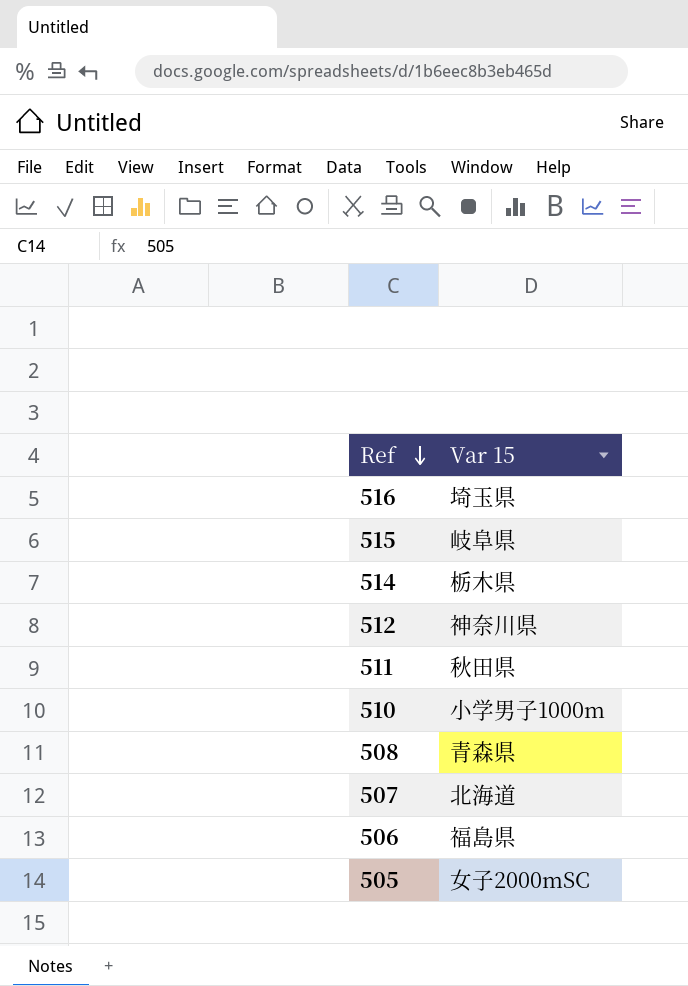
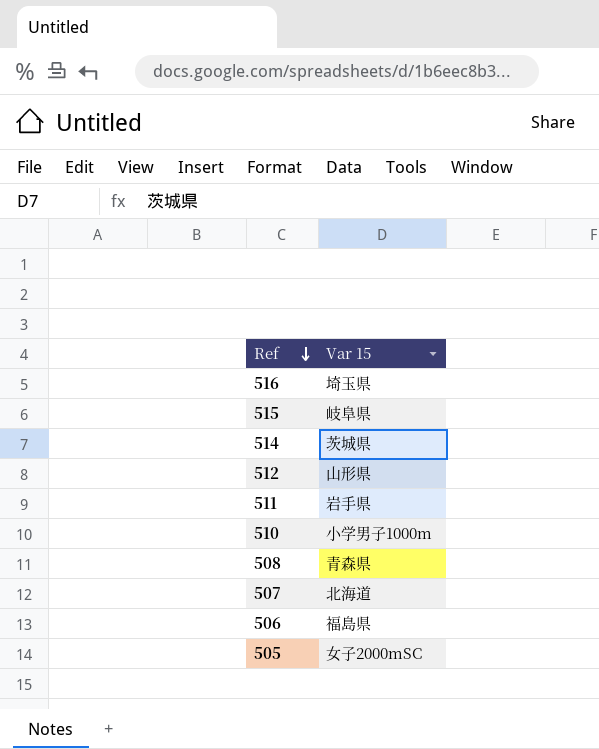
514 | Var 15: 栃木県 -> 茨城県
512 | Var 15: 神奈川県 -> 山形県
511 | Var 15: 秋田県 -> 岩手県

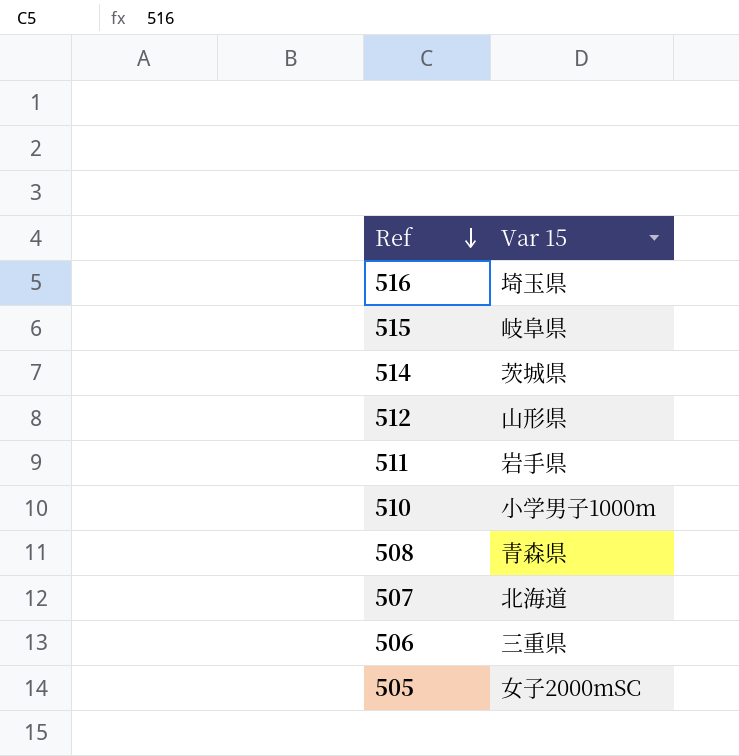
506 | Var 15: 福島県 -> 三重県

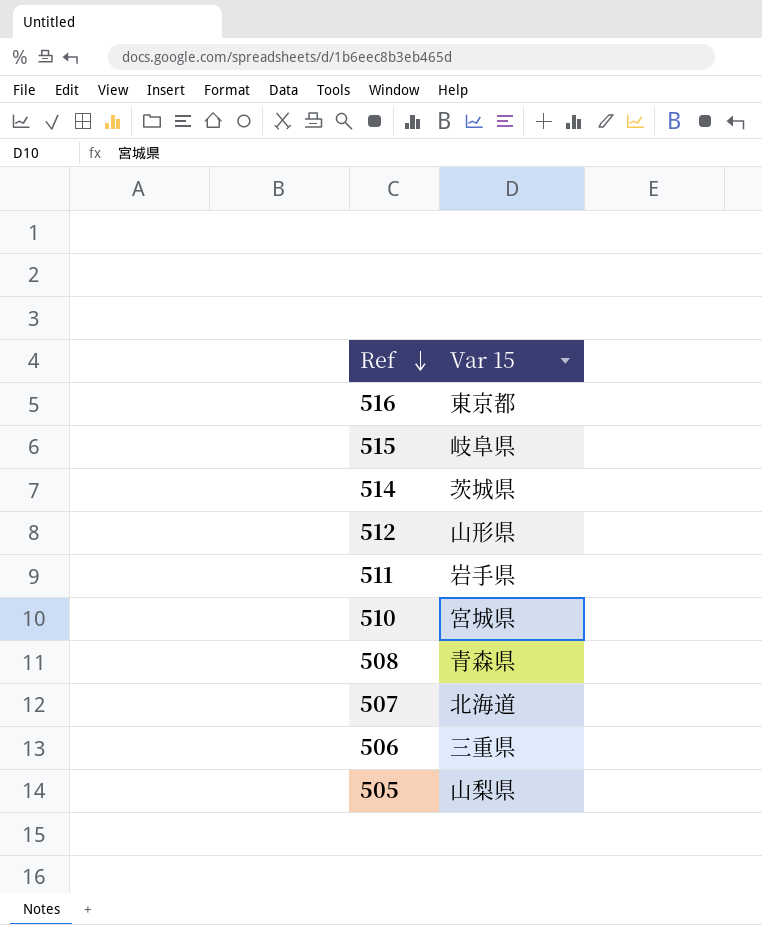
516 | Var 15: 埼玉県 -> 東京都
510 | Var 15: 小学男子1000m -> 宮城県
505 | Var 15: 女子2000mSC -> 山梨県

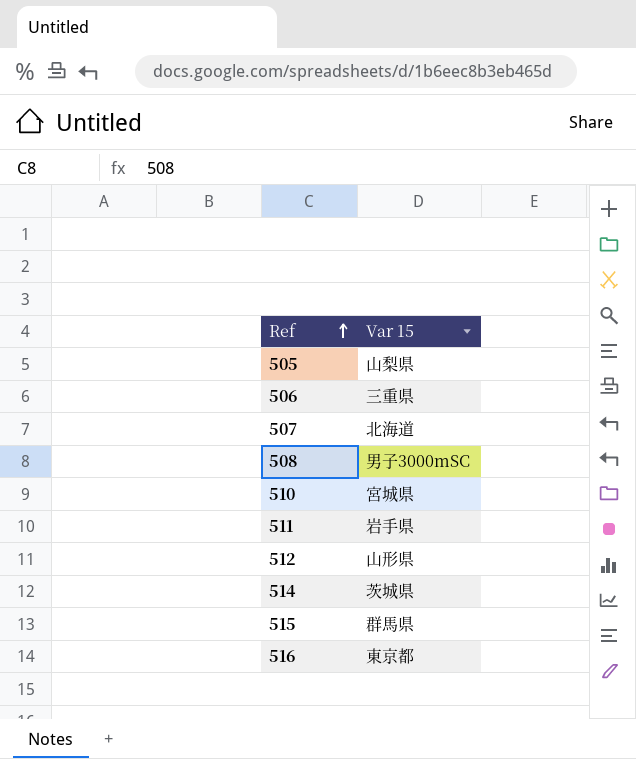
row order: Ref descending -> Ref ascending
508 | Var 15: 青森県 -> 男子3000mSC
515 | Var 15: 岐阜県 -> 群馬県

